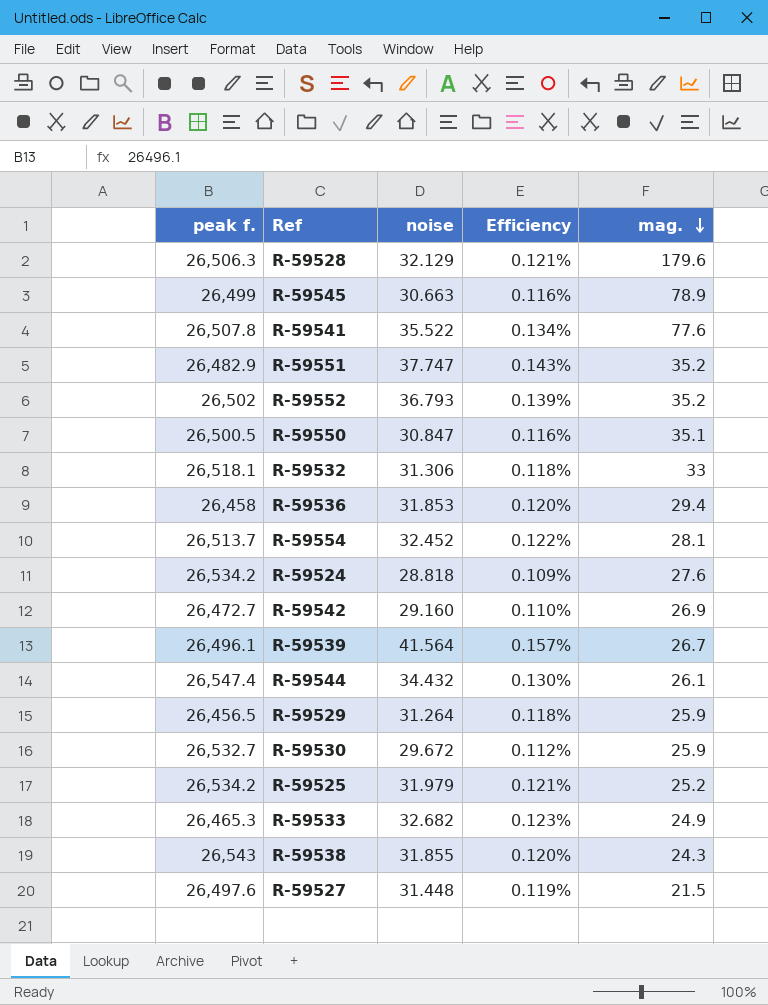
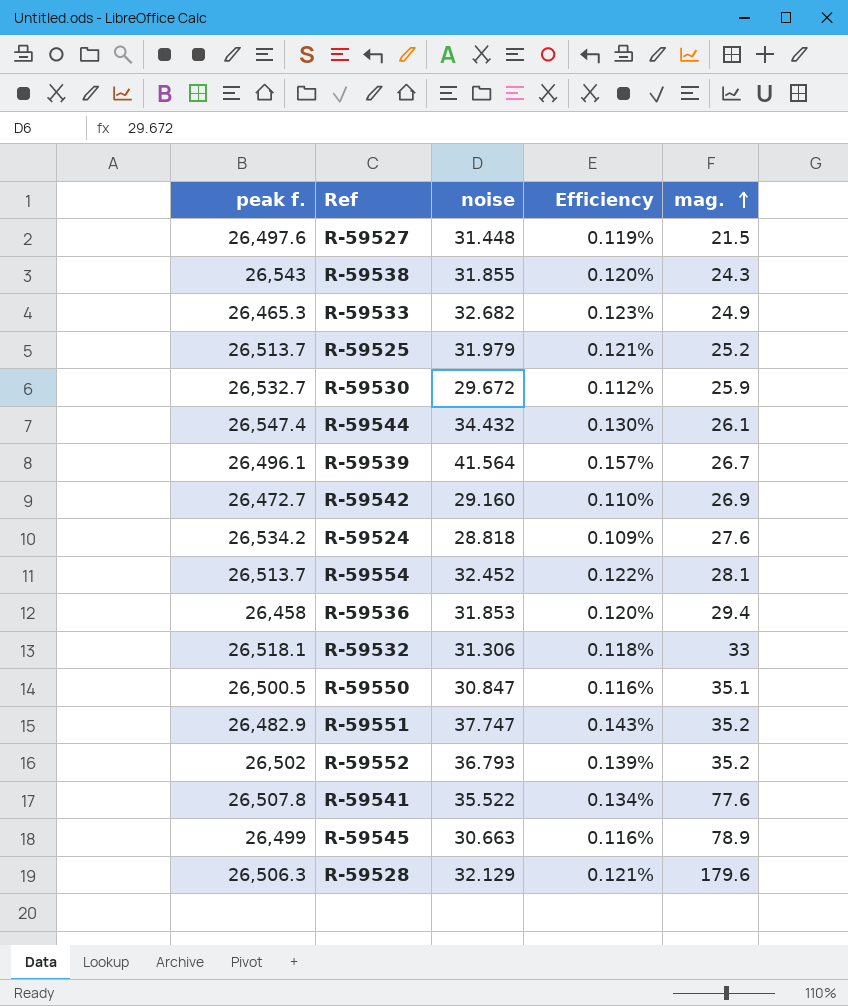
row order: mag. descending -> mag. ascending
row R-59529: 26,456.5 | 31.264 | 0.118% | 25.9 -> none
R-59525 | peak f.: 26,534.2 -> 26,513.7

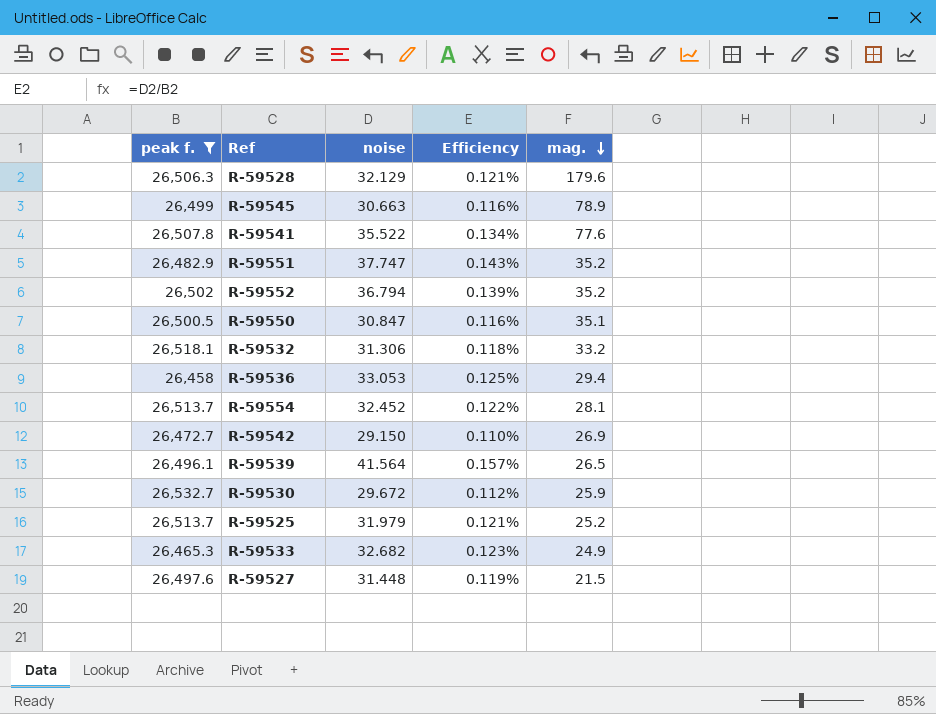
filter: none -> peak f. <= 26,532.7
row order: mag. ascending -> mag. descending
R-59552 | noise: 36.793 -> 36.794
R-59532 | mag.: 33 -> 33.2
R-59536 | noise: 31.853 -> 33.053
R-59536 | Efficiency: 0.120% -> 0.125%
R-59542 | noise: 29.160 -> 29.150
R-59539 | mag.: 26.7 -> 26.5

